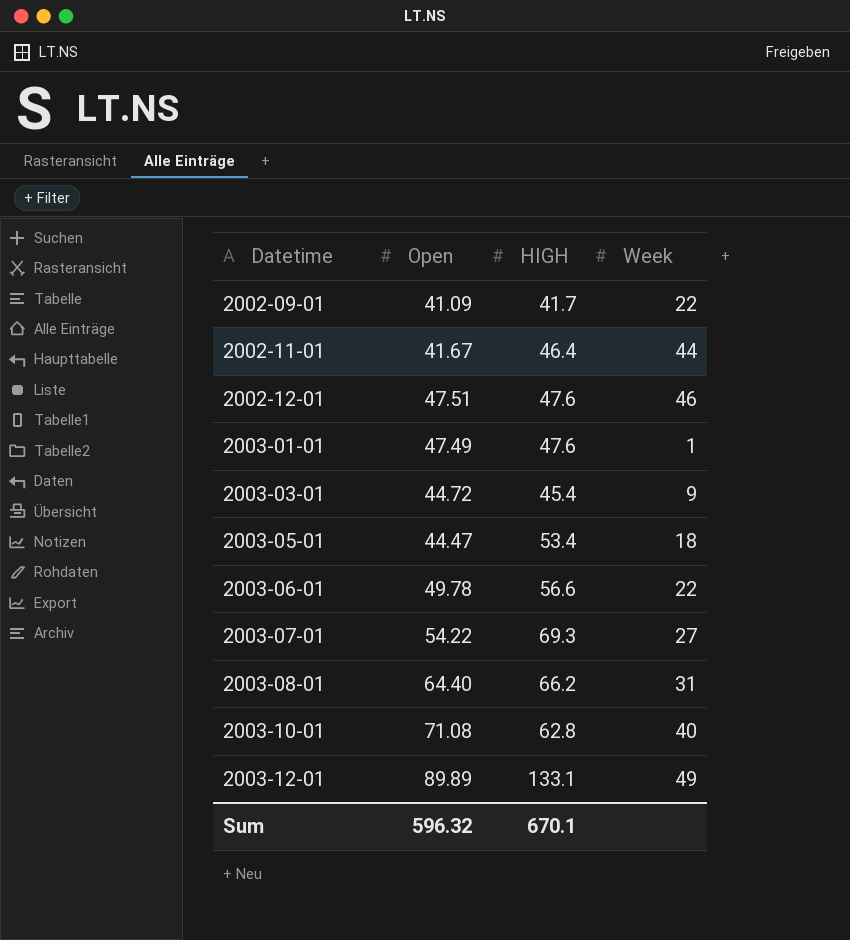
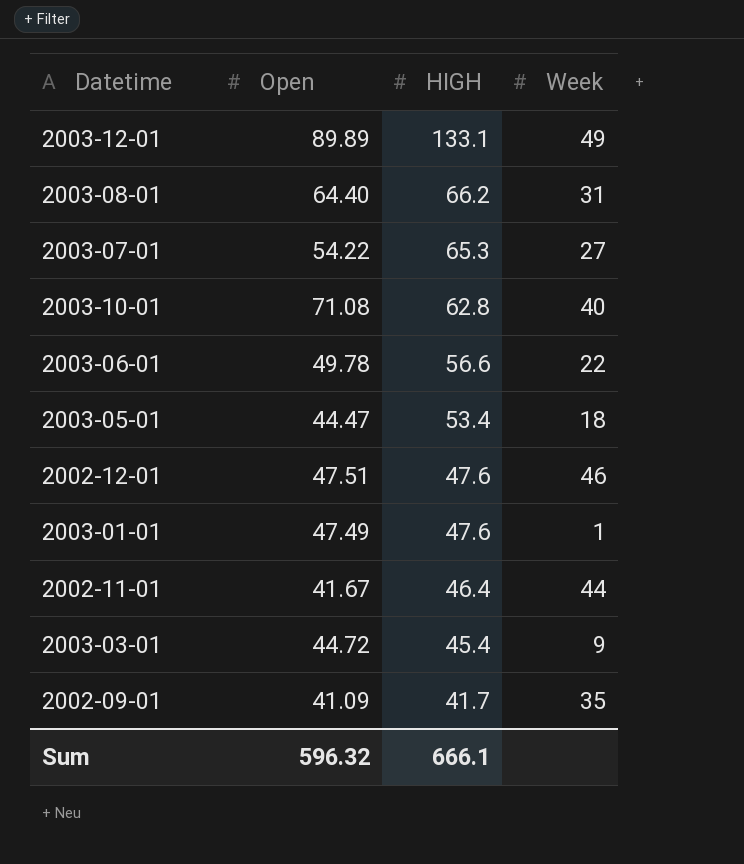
row order: Datetime ascending -> HIGH descending
2003-07-01 | HIGH: 69.3 -> 65.3
2002-09-01 | Week: 22 -> 35
Sum | HIGH: 670.1 -> 666.1

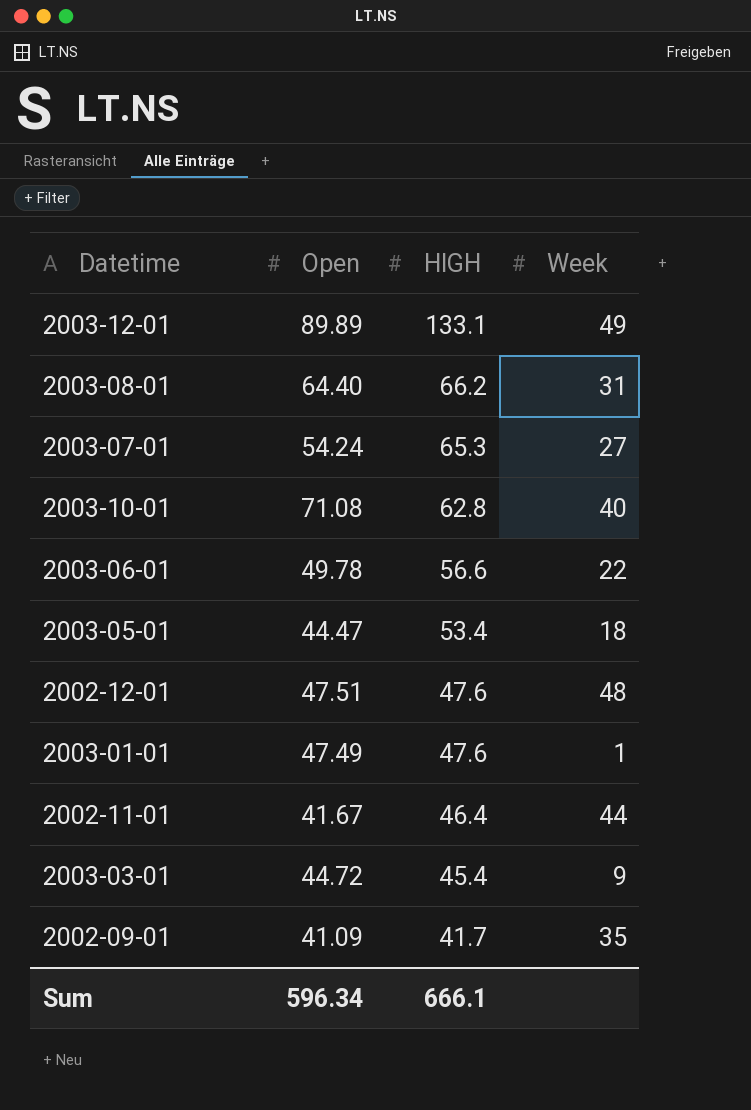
2003-07-01 | Open: 54.22 -> 54.24
2002-12-01 | Week: 46 -> 48
Sum | Open: 596.32 -> 596.34

